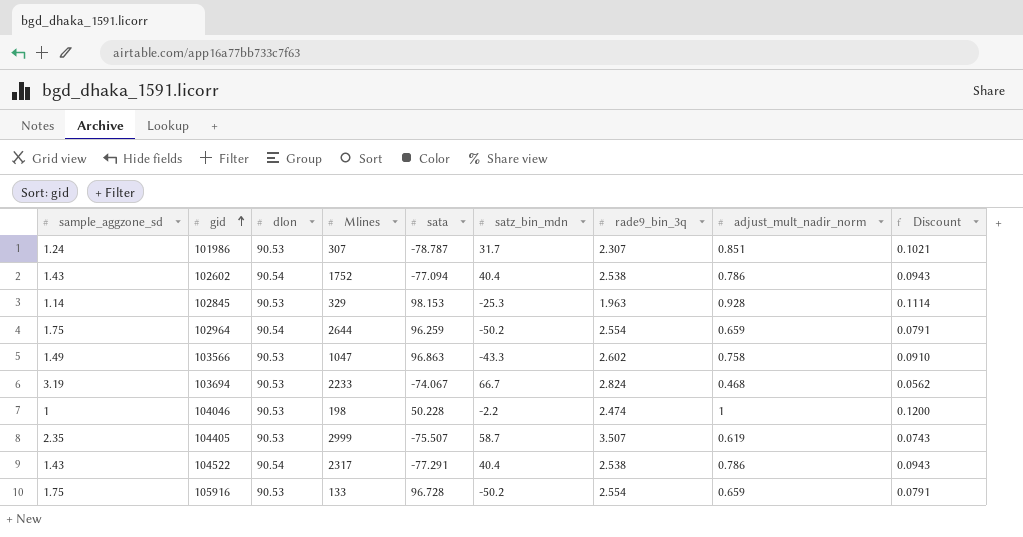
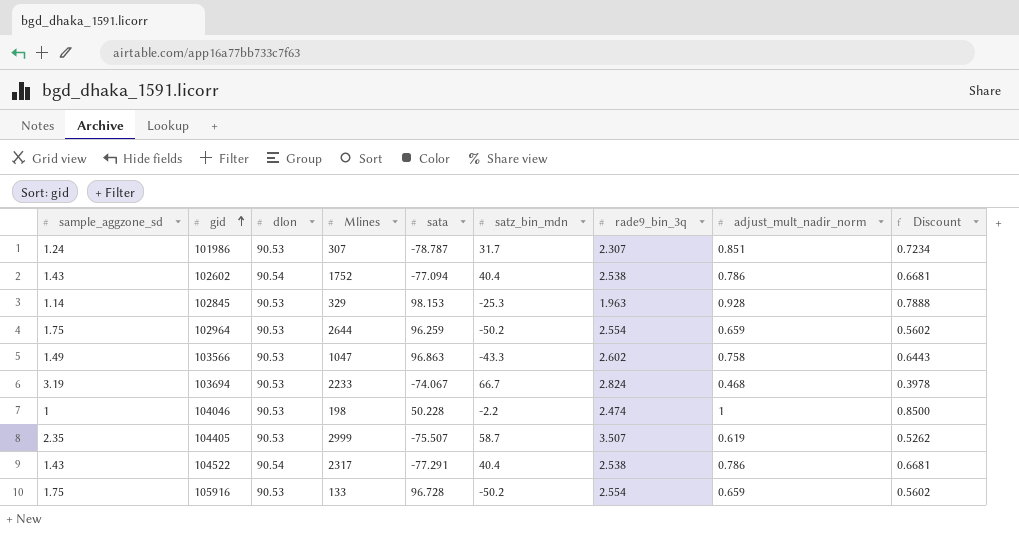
column Discount | formula: [adjust_mult_nadir_norm] * 0.12 -> [adjust_mult_nadir_norm] * 0.85
102964 | dlon: 90.54 -> 90.53

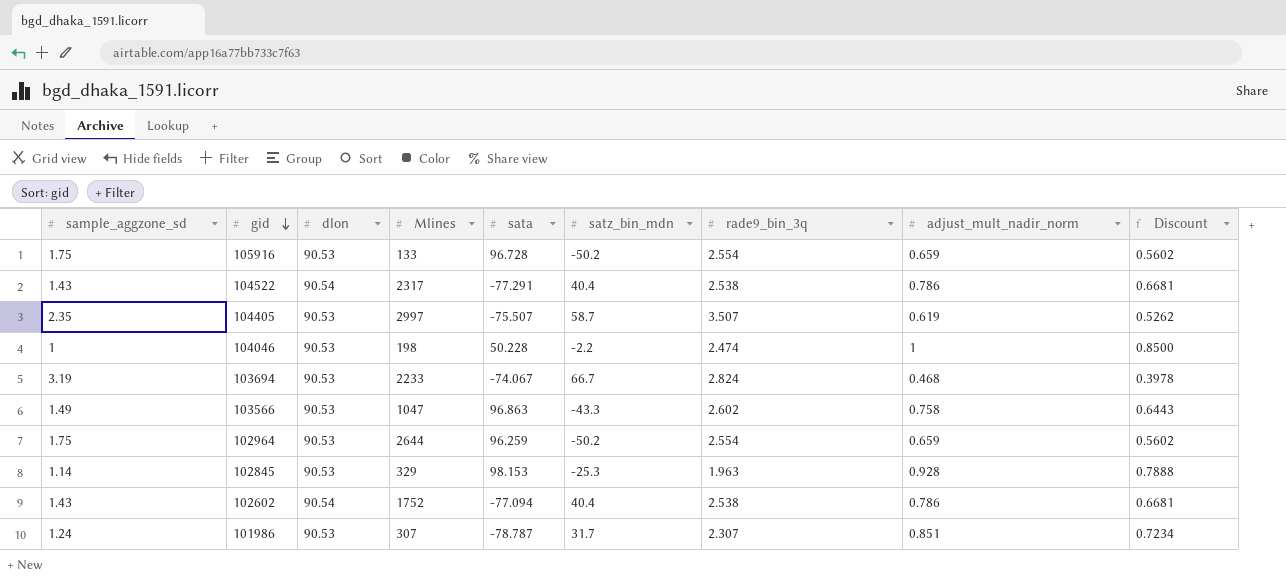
row order: gid ascending -> gid descending
104405 | Mlines: 2999 -> 2997

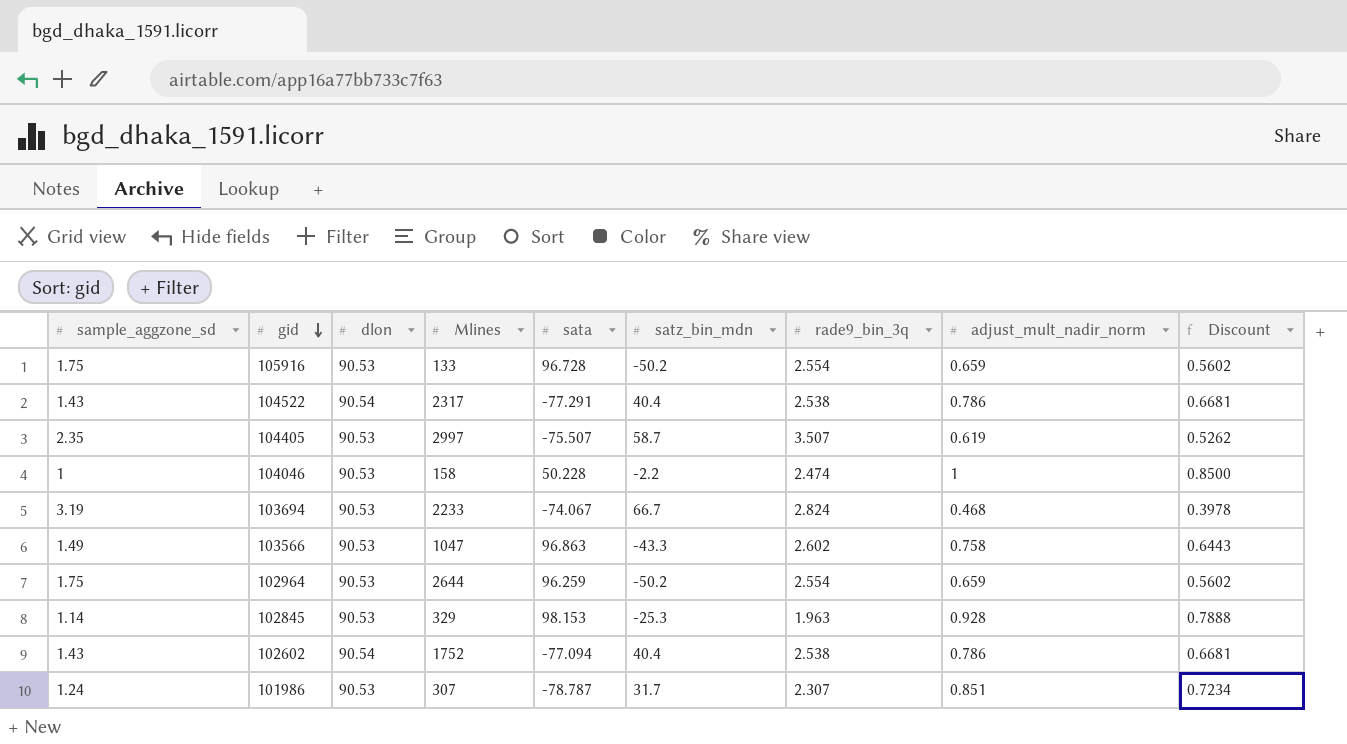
104046 | Mlines: 198 -> 158

